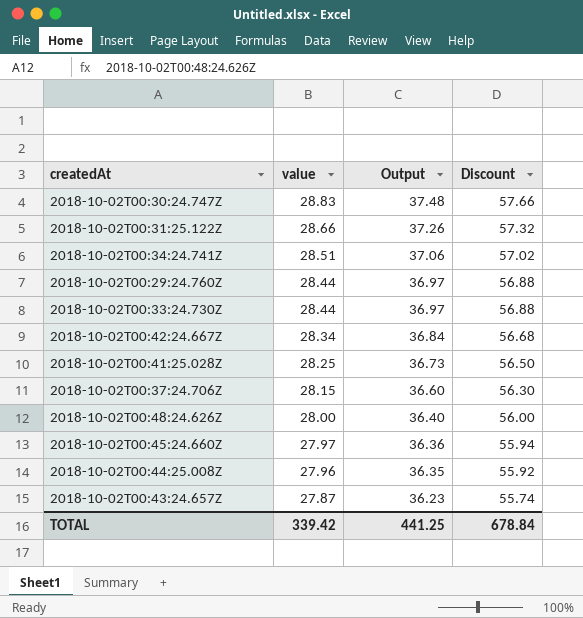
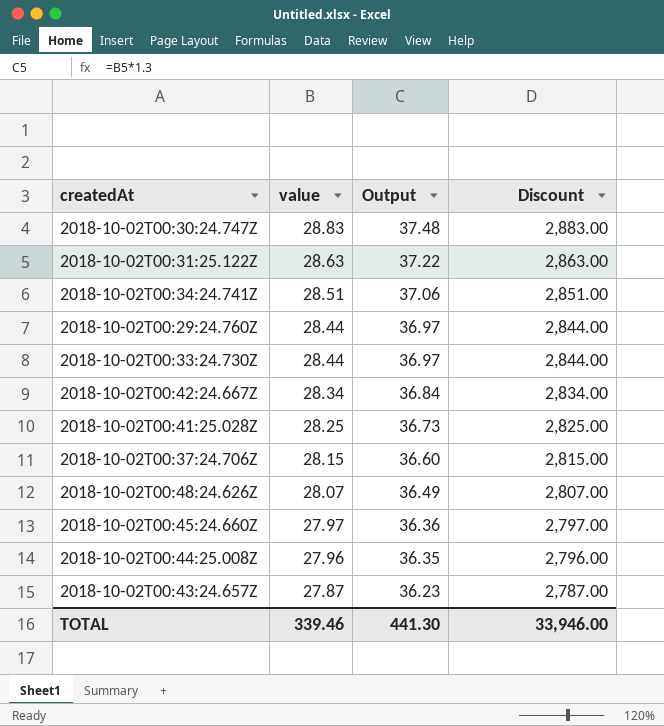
column Discount | formula: [value] * 2 -> [value] * 100
2018-10-02T00:31:25.122Z | value: 28.66 -> 28.63
2018-10-02T00:31:25.122Z | Output: 37.26 -> 37.22
2018-10-02T00:48:24.626Z | value: 28.00 -> 28.07
2018-10-02T00:48:24.626Z | Output: 36.40 -> 36.49
TOTAL | value: 339.42 -> 339.46
TOTAL | Output: 441.25 -> 441.30
TOTAL | Discount: 678.84 -> 33,946.00

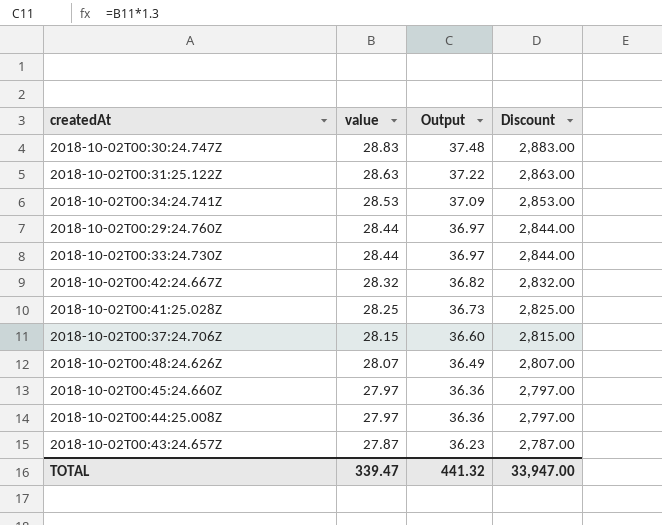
2018-10-02T00:34:24.741Z | value: 28.51 -> 28.53
2018-10-02T00:34:24.741Z | Output: 37.06 -> 37.09
2018-10-02T00:34:24.741Z | Discount: 2,851.00 -> 2,853.00
2018-10-02T00:42:24.667Z | value: 28.34 -> 28.32
2018-10-02T00:42:24.667Z | Output: 36.84 -> 36.82
2018-10-02T00:42:24.667Z | Discount: 2,834.00 -> 2,832.00
2018-10-02T00:44:25.008Z | value: 27.96 -> 27.97
2018-10-02T00:44:25.008Z | Output: 36.35 -> 36.36
2018-10-02T00:44:25.008Z | Discount: 2,796.00 -> 2,797.00
TOTAL | value: 339.46 -> 339.47
TOTAL | Output: 441.30 -> 441.32
TOTAL | Discount: 33,946.00 -> 33,947.00

